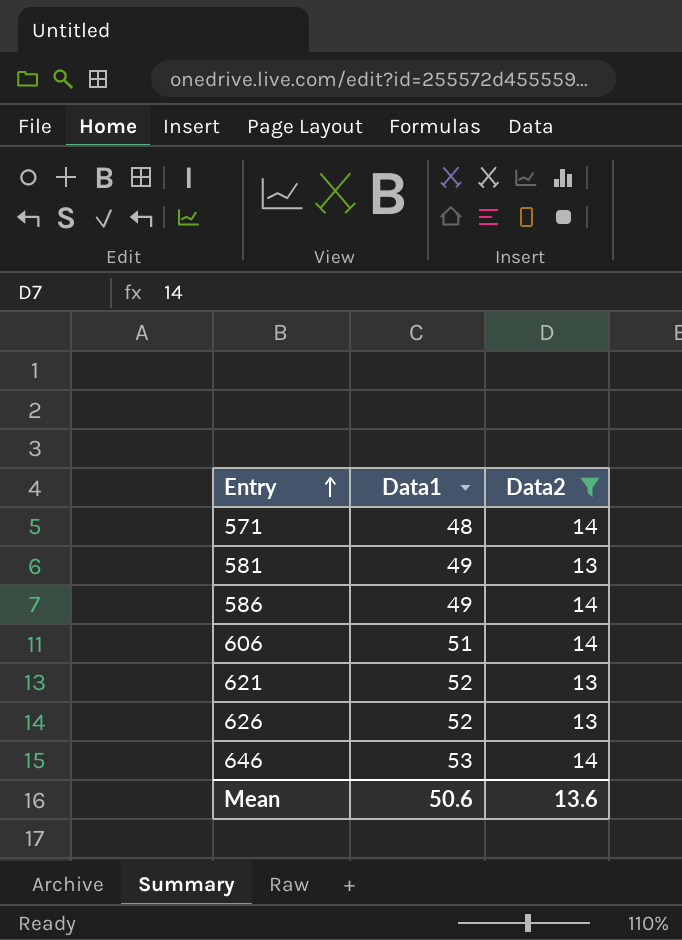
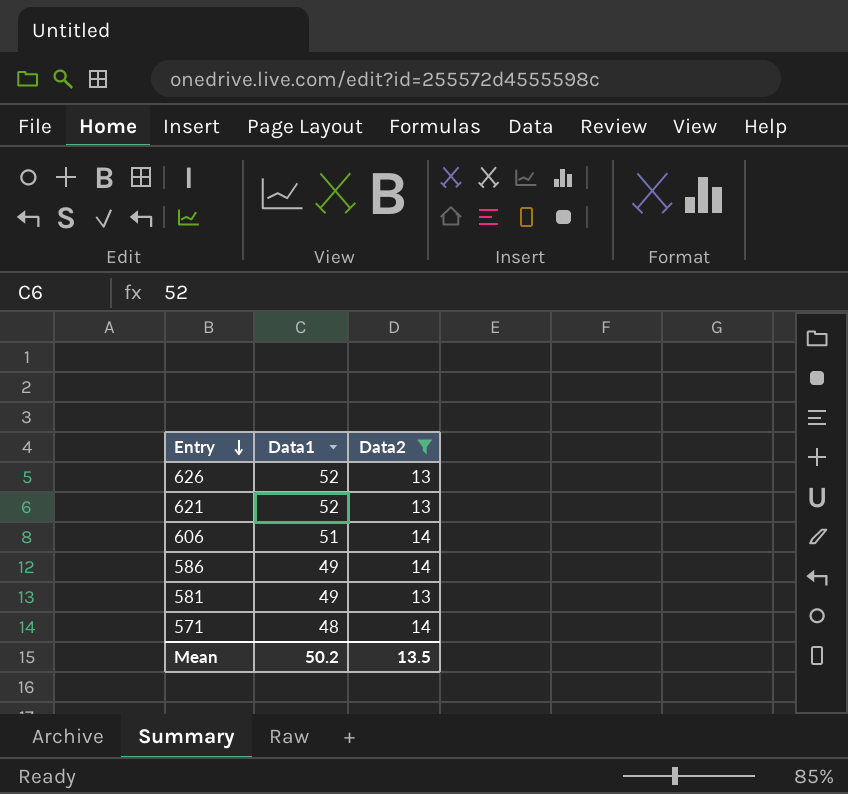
row order: Entry ascending -> Entry descending
row 646: 53 | 14 -> none
Mean | Data1: 50.6 -> 50.2
Mean | Data2: 13.6 -> 13.5

